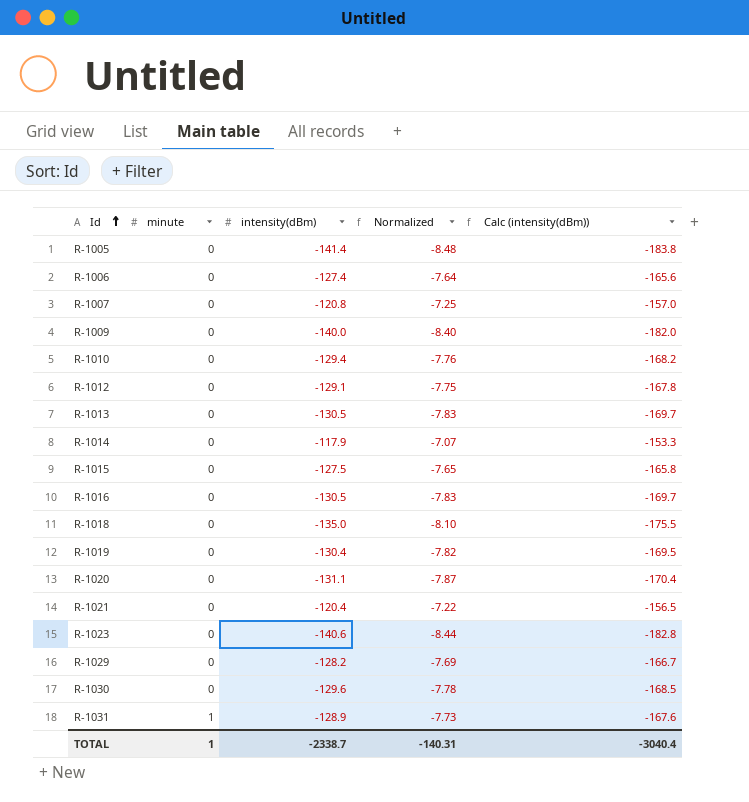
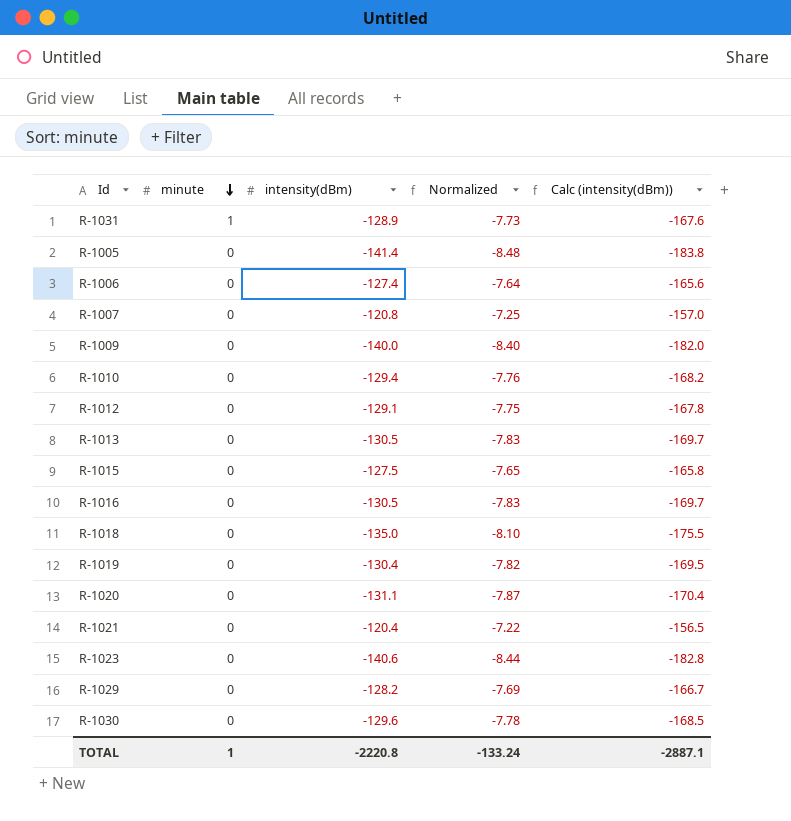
row order: Id ascending -> minute descending
row R-1014: 0 | -117.9 | -7.07 | -153.3 -> none
TOTAL | intensity(dBm): -2338.7 -> -2220.8
TOTAL | Normalized: -140.31 -> -133.24
TOTAL | Calc (intensity(dBm)): -3040.4 -> -2887.1

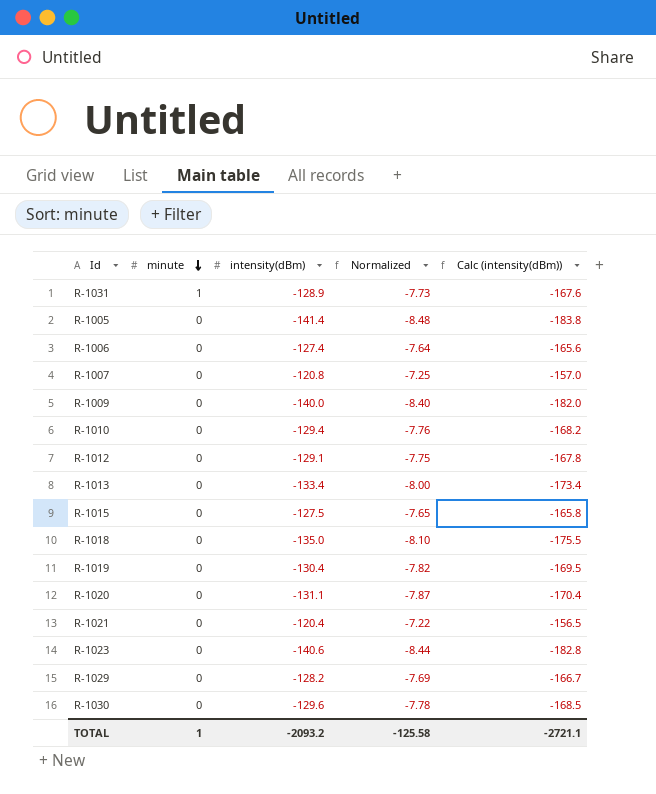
row R-1016: 0 | -130.5 | -7.83 | -169.7 -> none
R-1013 | intensity(dBm): -130.5 -> -133.4
R-1013 | Normalized: -7.83 -> -8.00
R-1013 | Calc (intensity(dBm)): -169.7 -> -173.4
TOTAL | intensity(dBm): -2220.8 -> -2093.2
TOTAL | Normalized: -133.24 -> -125.58
TOTAL | Calc (intensity(dBm)): -2887.1 -> -2721.1

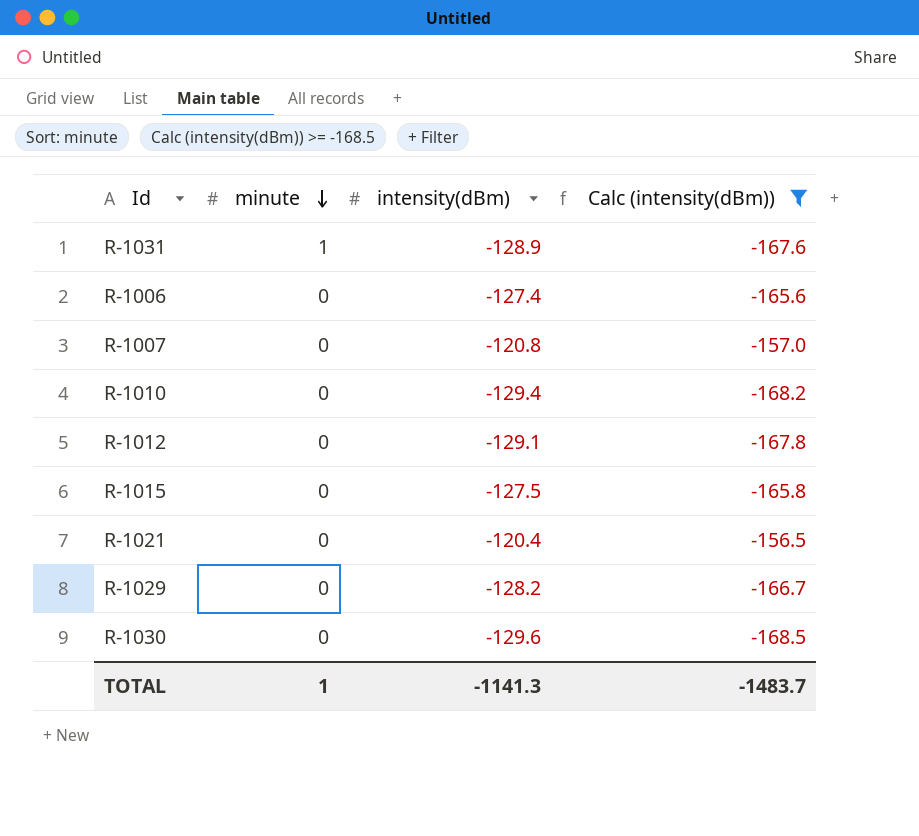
filter: none -> Calc (intensity(dBm)) >= -168.5
column Normalized | formula: [intensity(dBm)] * 0.06 -> none
TOTAL | intensity(dBm): -2093.2 -> -1141.3
TOTAL | Calc (intensity(dBm)): -2721.1 -> -1483.7

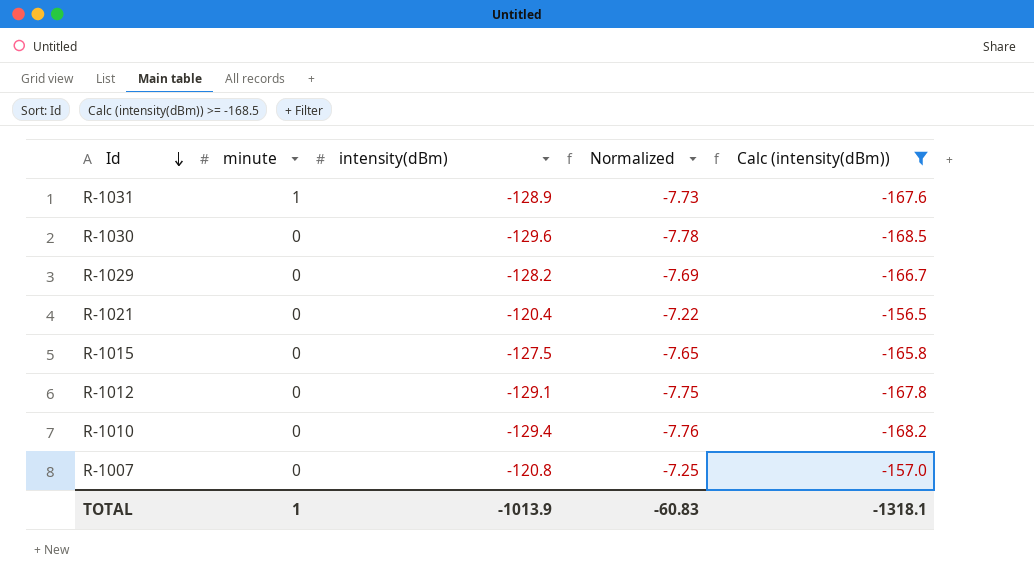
row order: minute descending -> Id descending
column Normalized | formula: none -> [intensity(dBm)] * 0.06
row R-1006: 0 | -127.4 | -165.6 -> none
TOTAL | intensity(dBm): -1141.3 -> -1013.9
TOTAL | Calc (intensity(dBm)): -1483.7 -> -1318.1

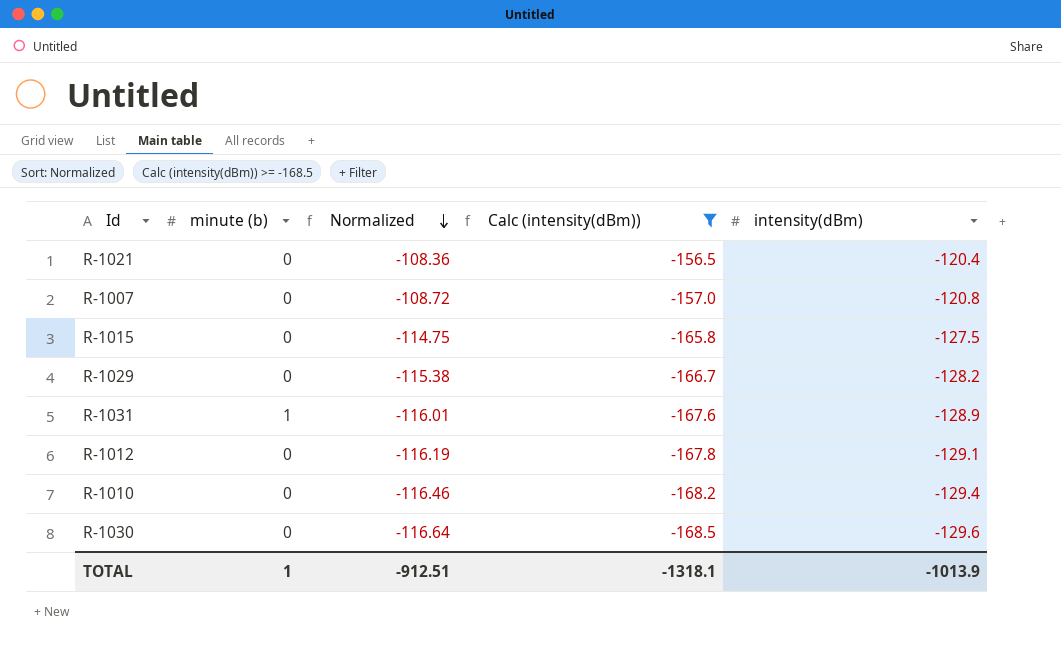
row order: Id descending -> Normalized descending
column name: minute -> minute (b)
column Normalized | formula: [intensity(dBm)] * 0.06 -> [intensity(dBm)] * 0.9
column intensity(dBm) | position: 3 -> 5
TOTAL | Normalized: -60.83 -> -912.51

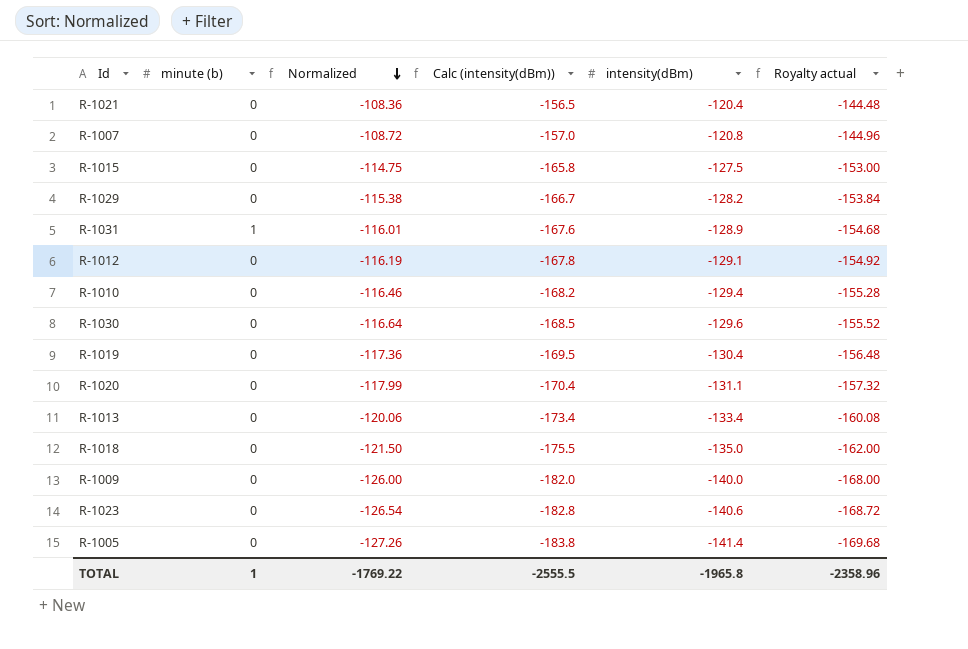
filter: Calc (intensity(dBm)) >= -168.5 -> none
column Royalty actual | formula: none -> [intensity(dBm)] * 1.2
TOTAL | Normalized: -912.51 -> -1769.22
TOTAL | Calc (intensity(dBm)): -1318.1 -> -2555.5
TOTAL | intensity(dBm): -1013.9 -> -1965.8

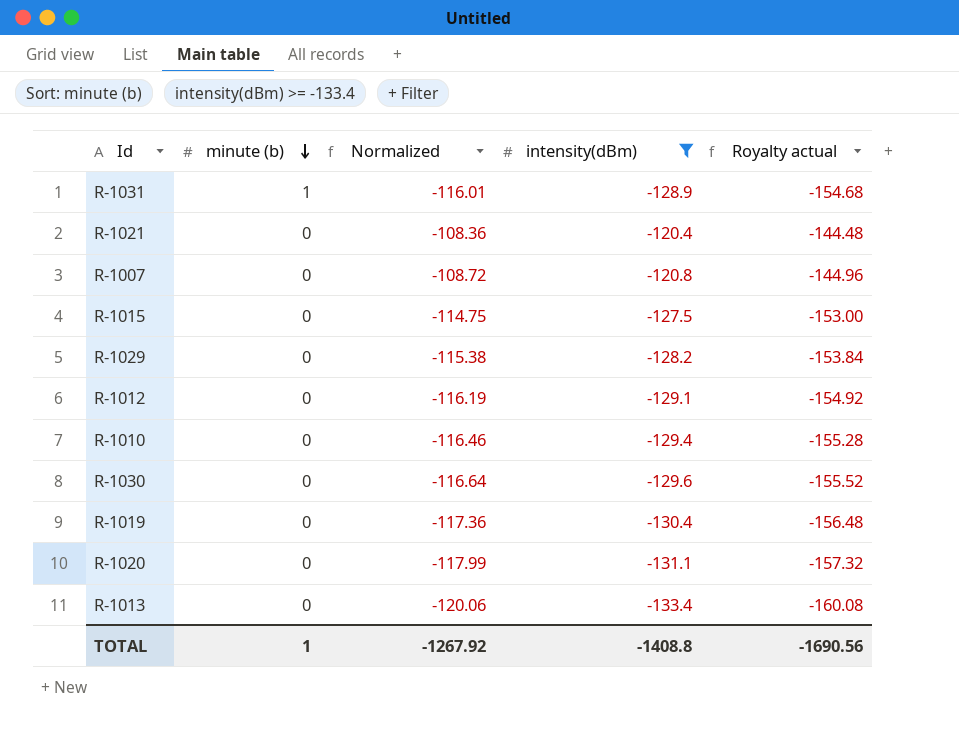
filter: none -> intensity(dBm) >= -133.4
row order: Normalized descending -> minute (b) descending
column Calc (intensity(dBm)) | formula: [intensity(dBm)] * 1.3 -> none
TOTAL | Normalized: -1769.22 -> -1267.92
TOTAL | intensity(dBm): -1965.8 -> -1408.8
TOTAL | Royalty actual: -2358.96 -> -1690.56

